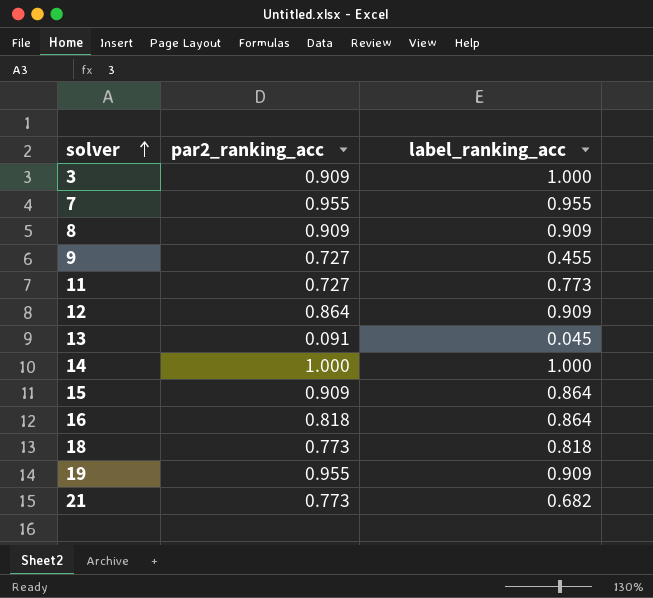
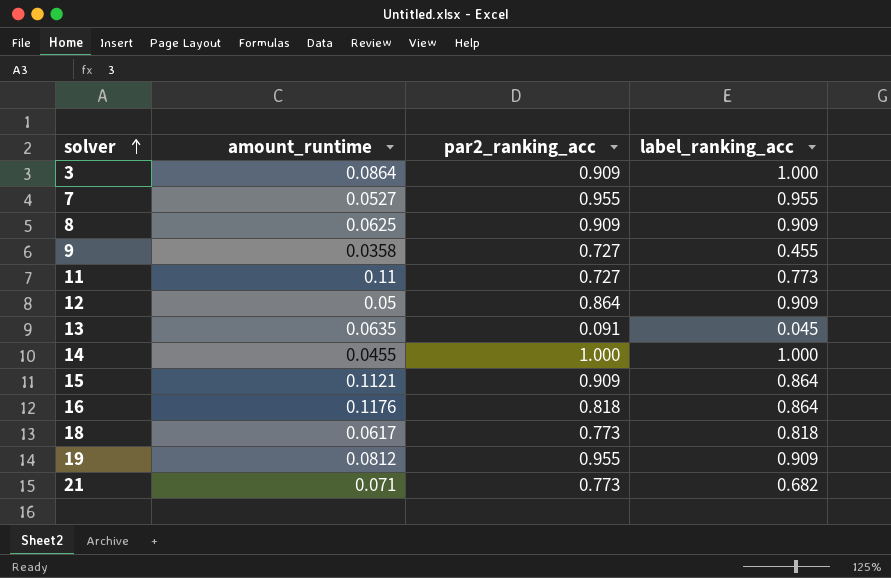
column amount_runtime | position: none -> 2

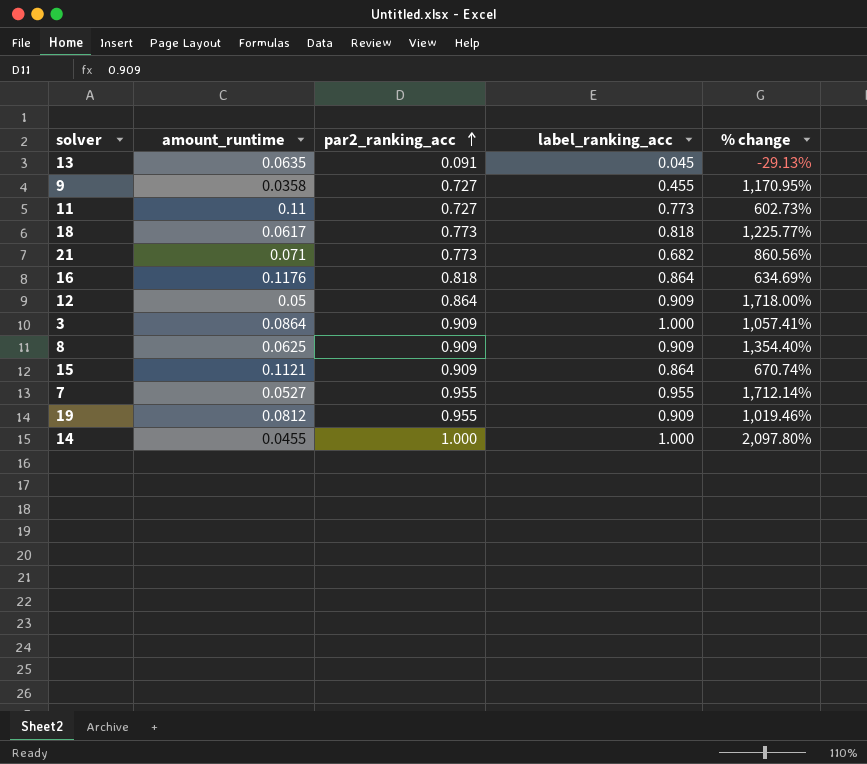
row order: solver ascending -> par2_ranking_acc ascending
column % change | formula: none -> ([label_ranking_acc] - [amount_runtime]) / [amount_runtime]

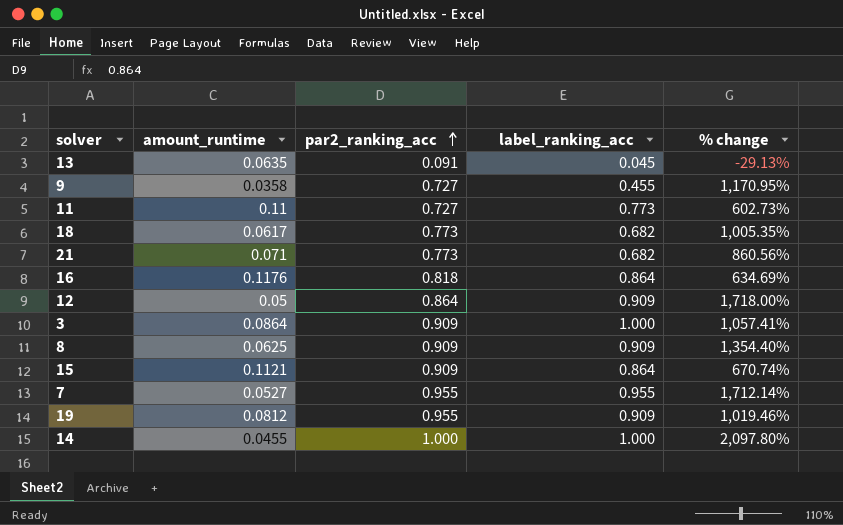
18 | label_ranking_acc: 0.818 -> 0.682
18 | % change: 1,225.77% -> 1,005.35%

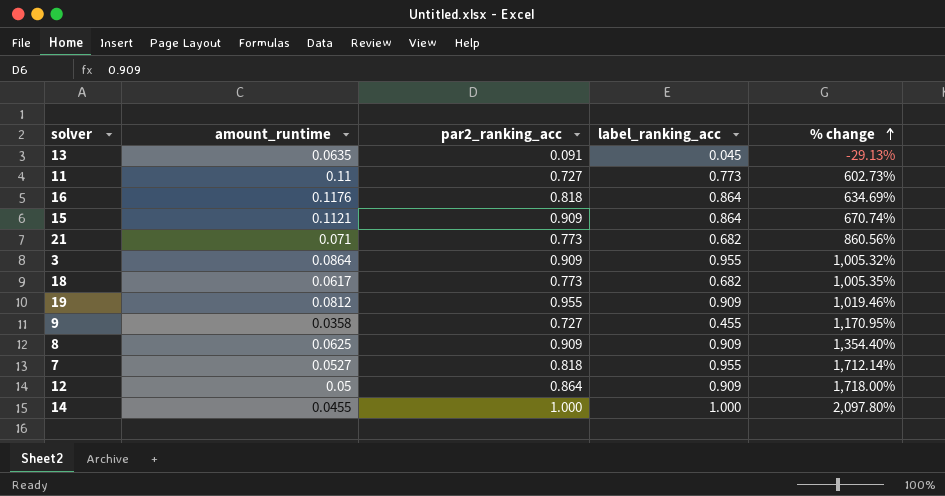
row order: par2_ranking_acc ascending -> % change ascending
3 | label_ranking_acc: 1.000 -> 0.955
3 | % change: 1,057.41% -> 1,005.32%
7 | par2_ranking_acc: 0.955 -> 0.818

